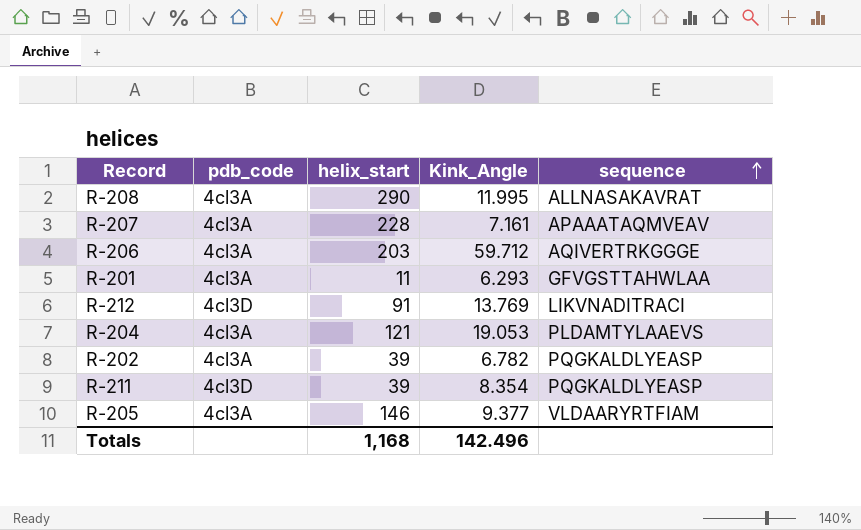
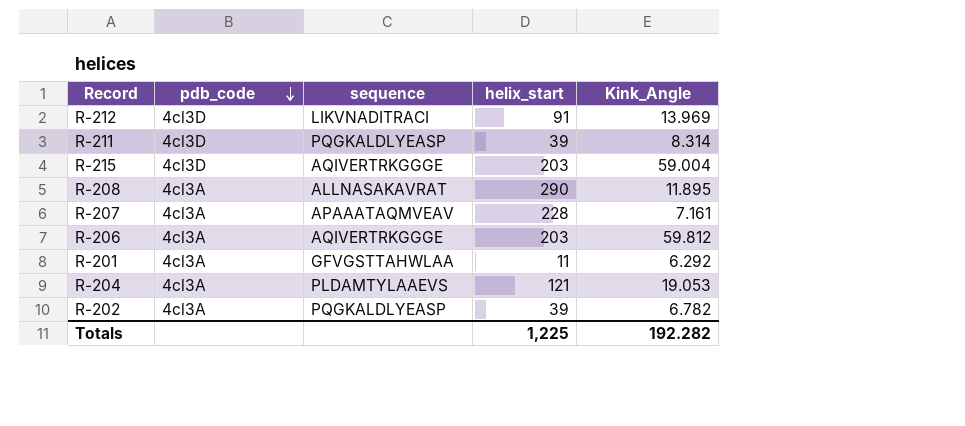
row order: sequence ascending -> pdb_code descending
column sequence | position: 5 -> 3
row R-205: 4cl3A | 146 | 9.377 | VLDAARYRTFIAM -> none
R-212 | Kink_Angle: 13.769 -> 13.969
R-211 | Kink_Angle: 8.354 -> 8.314
row R-215: none -> 4cl3D | AQIVERTRKGGGE | 203 | 59.004
R-208 | Kink_Angle: 11.995 -> 11.895
R-206 | Kink_Angle: 59.712 -> 59.812
R-201 | Kink_Angle: 6.293 -> 6.292
Totals | helix_start: 1,168 -> 1,225
Totals | Kink_Angle: 142.496 -> 192.282

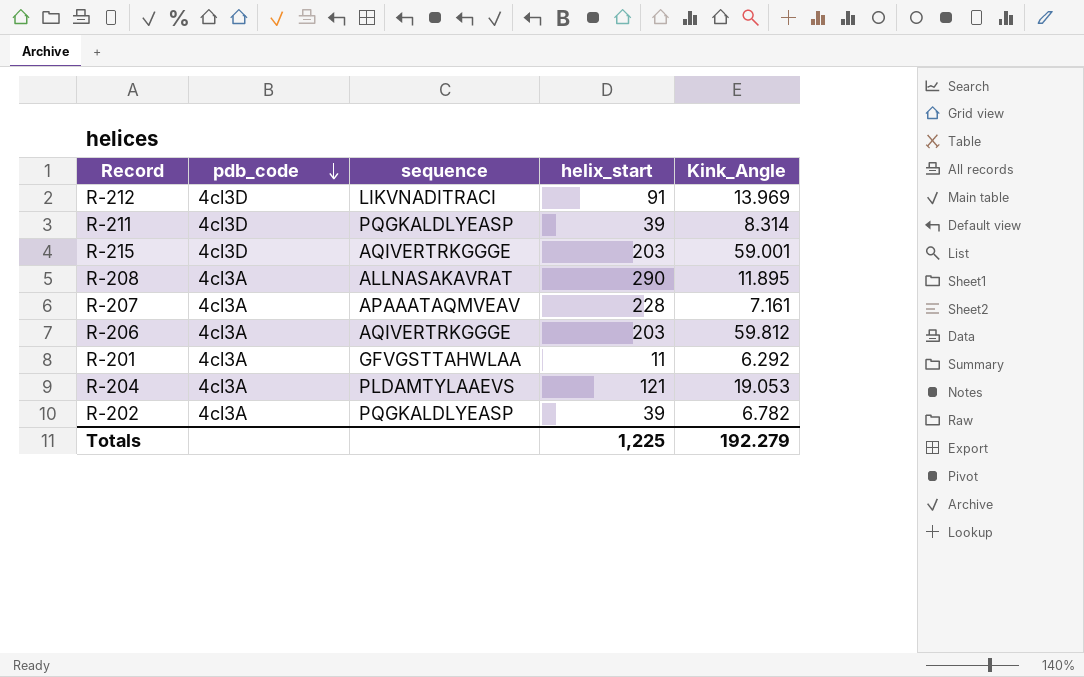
R-215 | Kink_Angle: 59.004 -> 59.001
Totals | Kink_Angle: 192.282 -> 192.279

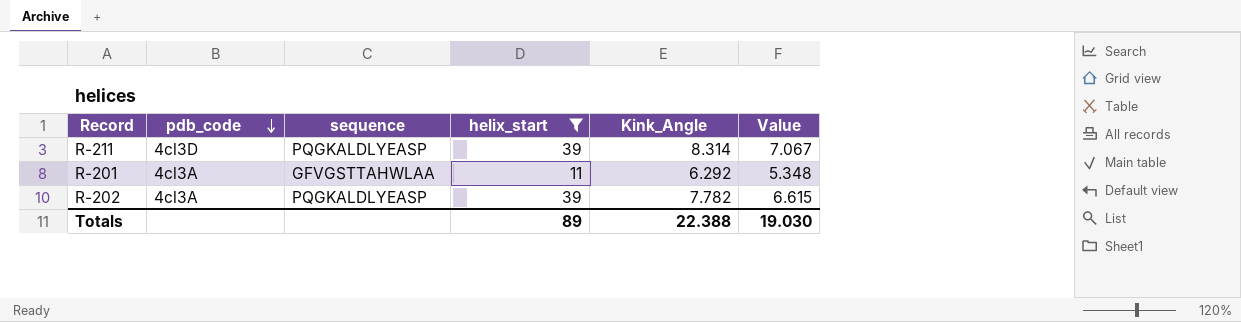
filter: none -> helix_start <= 39
column Value | formula: none -> [Kink_Angle] * 0.85
R-202 | Kink_Angle: 6.782 -> 7.782
Totals | helix_start: 1,225 -> 89
Totals | Kink_Angle: 192.279 -> 22.388

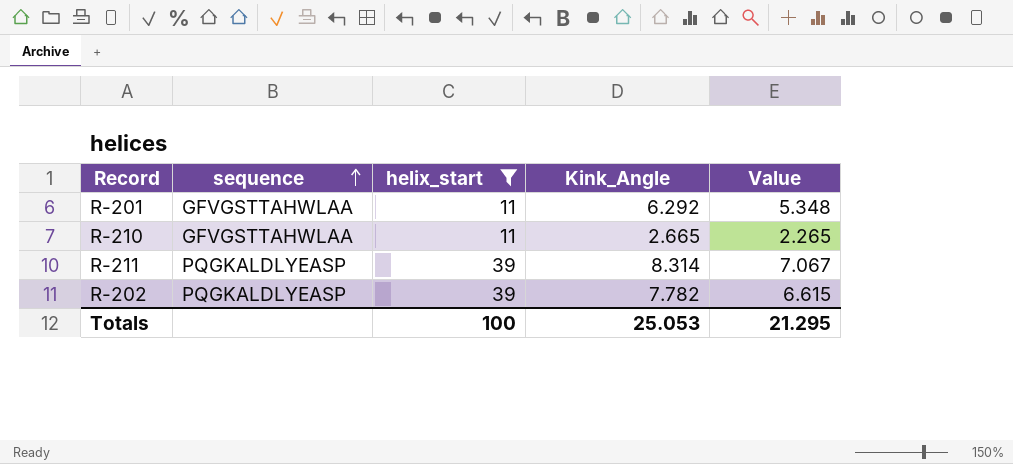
row order: pdb_code descending -> sequence ascending
column pdb_code | position: 2 -> none
row R-210: none -> GFVGSTTAHWLAA | 11 | 2.665 | 2.265
Totals | helix_start: 89 -> 100
Totals | Kink_Angle: 22.388 -> 25.053
Totals | Value: 19.030 -> 21.295

